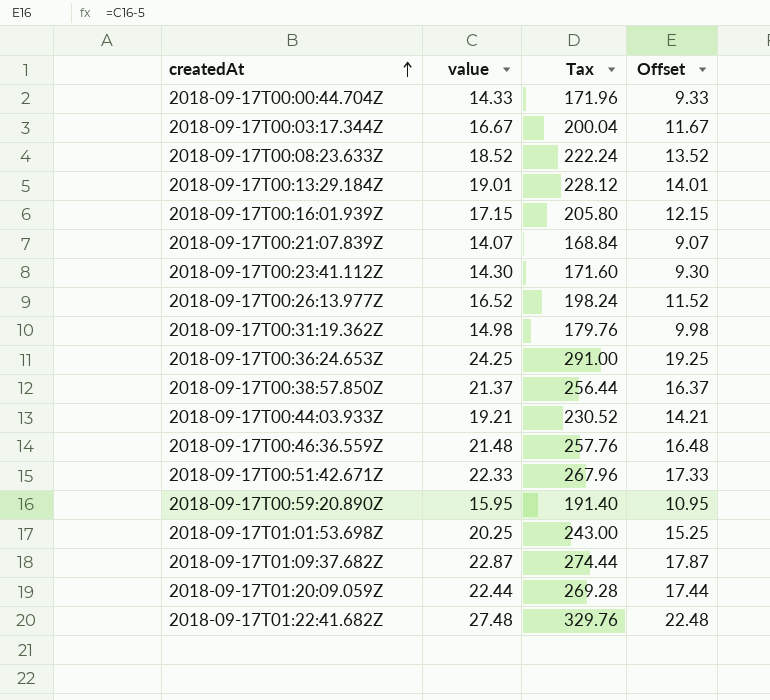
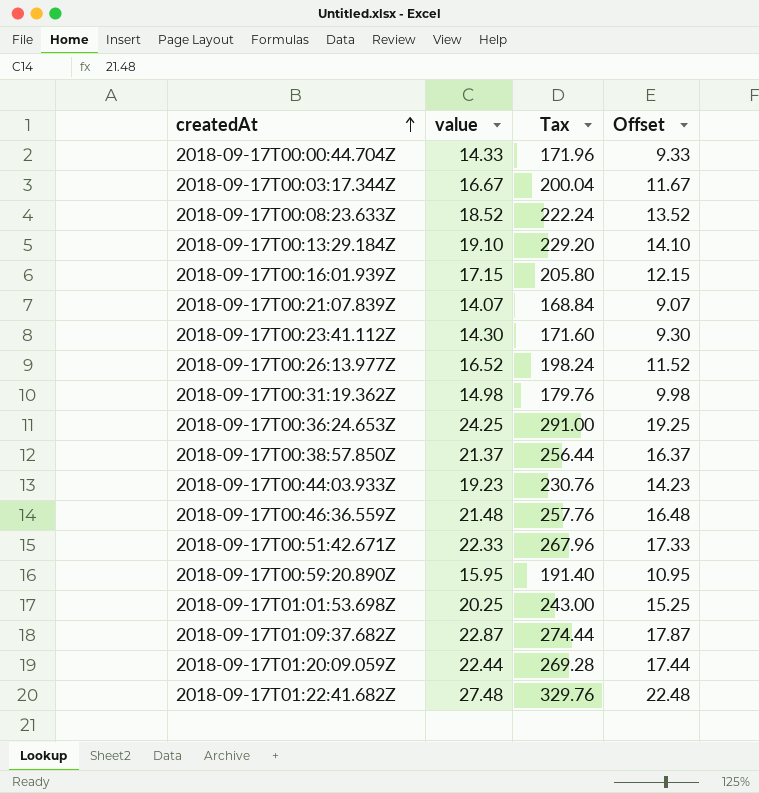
2018-09-17T00:13:29.184Z | value: 19.01 -> 19.10
2018-09-17T00:13:29.184Z | Tax: 228.12 -> 229.20
2018-09-17T00:13:29.184Z | Offset: 14.01 -> 14.10
2018-09-17T00:44:03.933Z | value: 19.21 -> 19.23
2018-09-17T00:44:03.933Z | Tax: 230.52 -> 230.76
2018-09-17T00:44:03.933Z | Offset: 14.21 -> 14.23

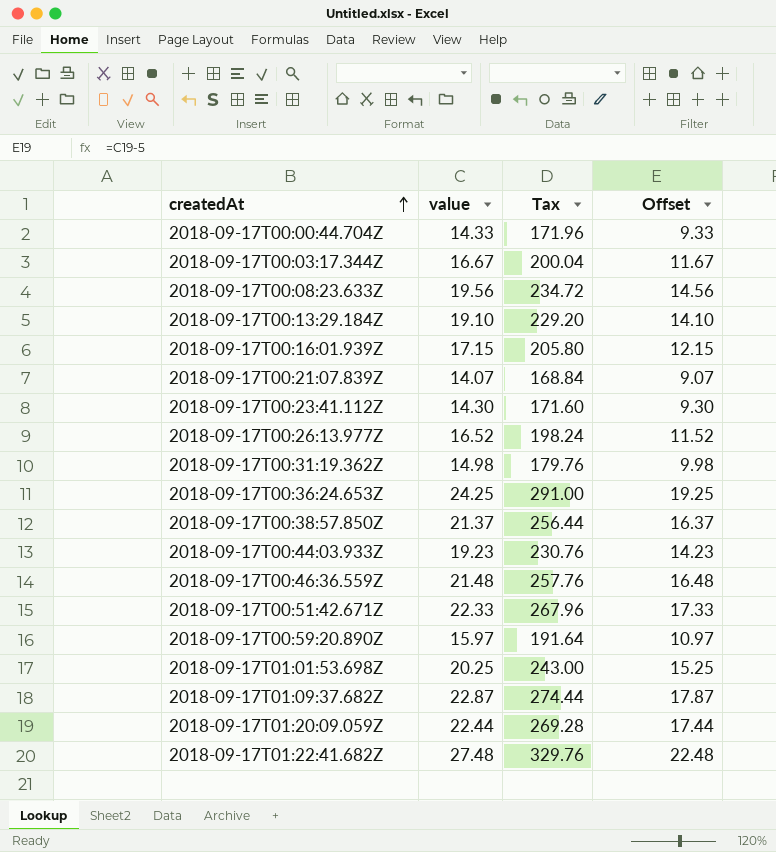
2018-09-17T00:08:23.633Z | value: 18.52 -> 19.56
2018-09-17T00:08:23.633Z | Tax: 222.24 -> 234.72
2018-09-17T00:08:23.633Z | Offset: 13.52 -> 14.56
2018-09-17T00:59:20.890Z | value: 15.95 -> 15.97
2018-09-17T00:59:20.890Z | Tax: 191.40 -> 191.64
2018-09-17T00:59:20.890Z | Offset: 10.95 -> 10.97

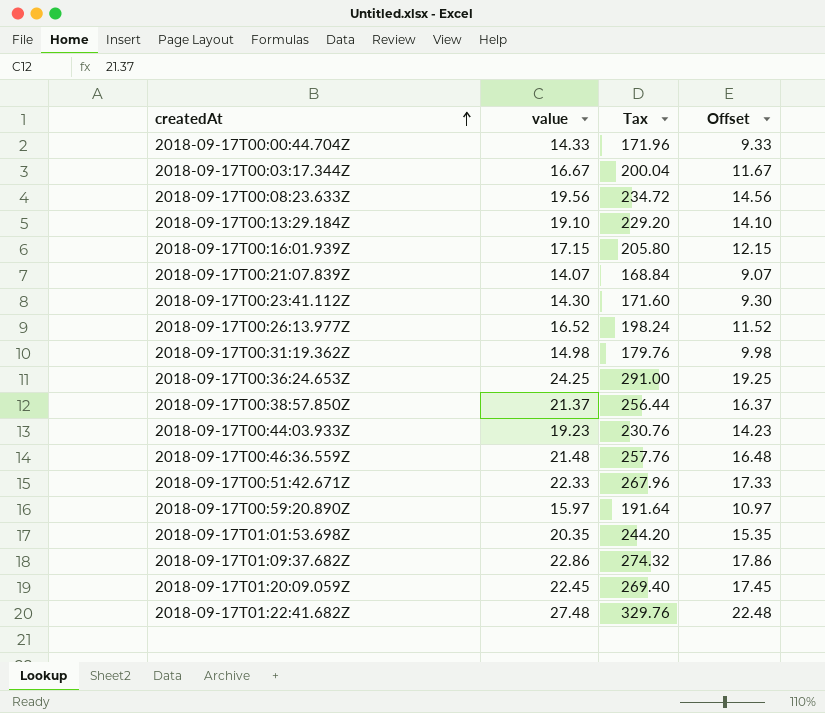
2018-09-17T01:01:53.698Z | value: 20.25 -> 20.35
2018-09-17T01:01:53.698Z | Tax: 243.00 -> 244.20
2018-09-17T01:01:53.698Z | Offset: 15.25 -> 15.35
2018-09-17T01:09:37.682Z | value: 22.87 -> 22.86
2018-09-17T01:09:37.682Z | Tax: 274.44 -> 274.32
2018-09-17T01:09:37.682Z | Offset: 17.87 -> 17.86
2018-09-17T01:20:09.059Z | value: 22.44 -> 22.45
2018-09-17T01:20:09.059Z | Tax: 269.28 -> 269.40
2018-09-17T01:20:09.059Z | Offset: 17.44 -> 17.45

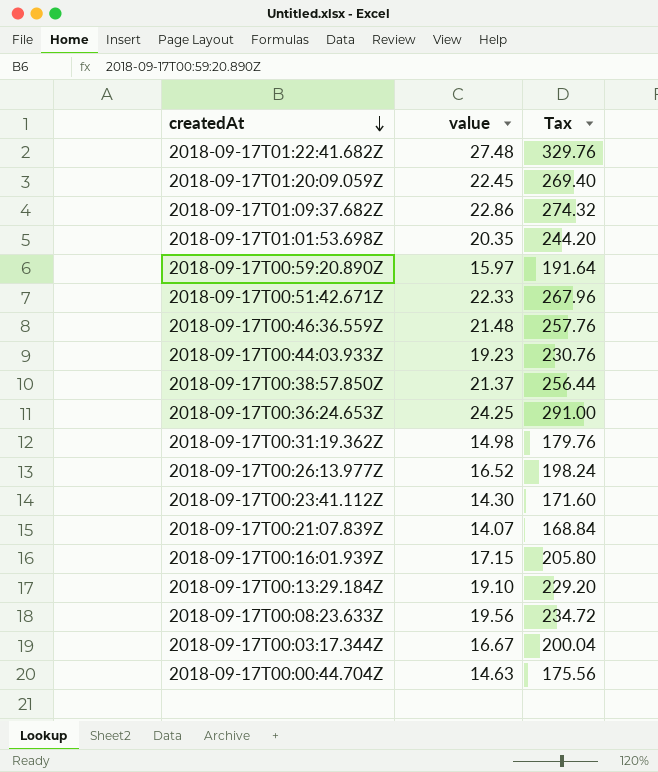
row order: createdAt ascending -> createdAt descending
column Offset | formula: [value] - 5 -> none
2018-09-17T00:00:44.704Z | value: 14.33 -> 14.63
2018-09-17T00:00:44.704Z | Tax: 171.96 -> 175.56

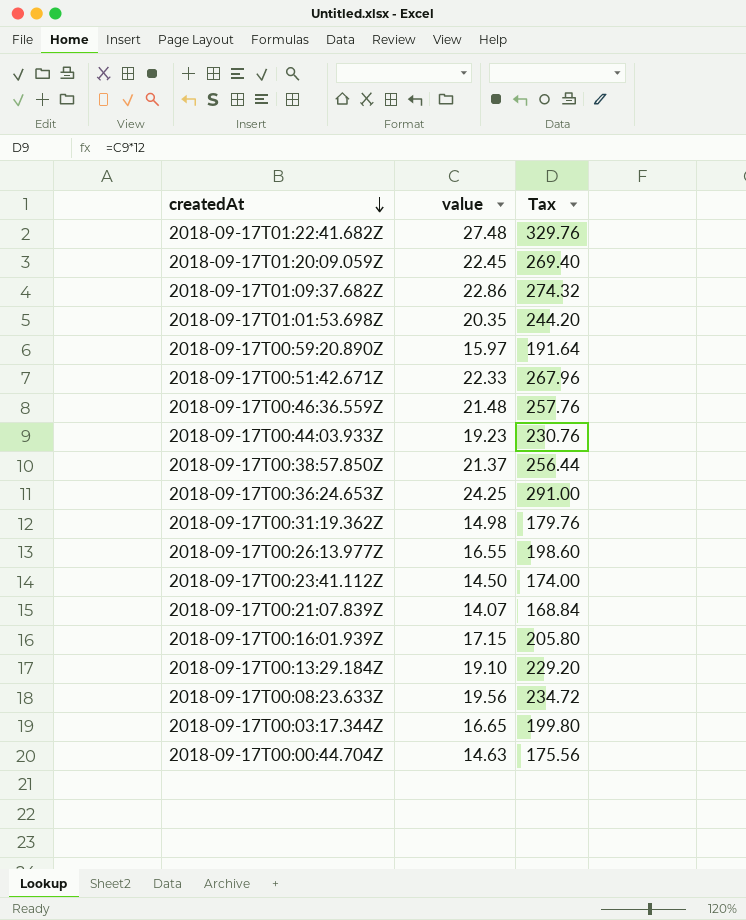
2018-09-17T00:26:13.977Z | value: 16.52 -> 16.55
2018-09-17T00:26:13.977Z | Tax: 198.24 -> 198.60
2018-09-17T00:23:41.112Z | value: 14.30 -> 14.50
2018-09-17T00:23:41.112Z | Tax: 171.60 -> 174.00
2018-09-17T00:03:17.344Z | value: 16.67 -> 16.65
2018-09-17T00:03:17.344Z | Tax: 200.04 -> 199.80

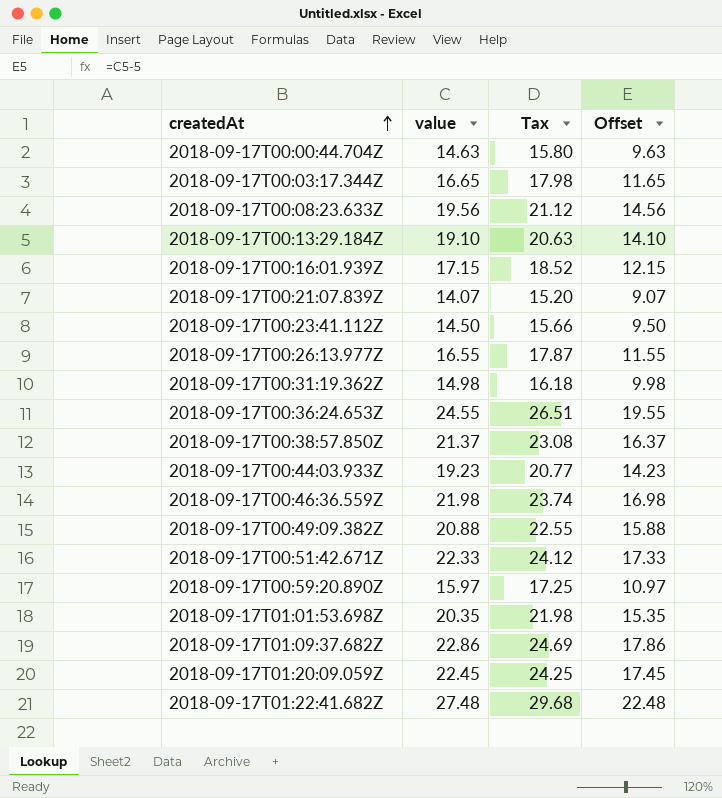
row order: createdAt descending -> createdAt ascending
column Tax | formula: [value] * 12 -> [value] * 1.08
column Offset | formula: none -> [value] - 5
2018-09-17T00:36:24.653Z | value: 24.25 -> 24.55
2018-09-17T00:46:36.559Z | value: 21.48 -> 21.98
row 2018-09-17T00:49:09.382Z: none -> 20.88 | 22.55 | 15.88

